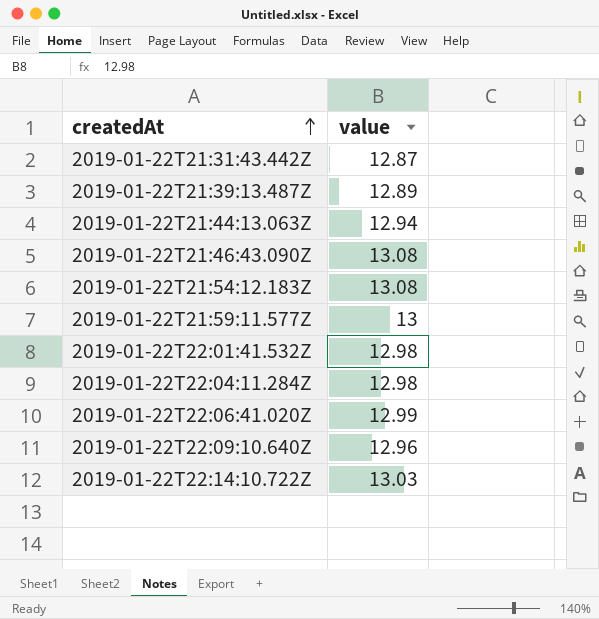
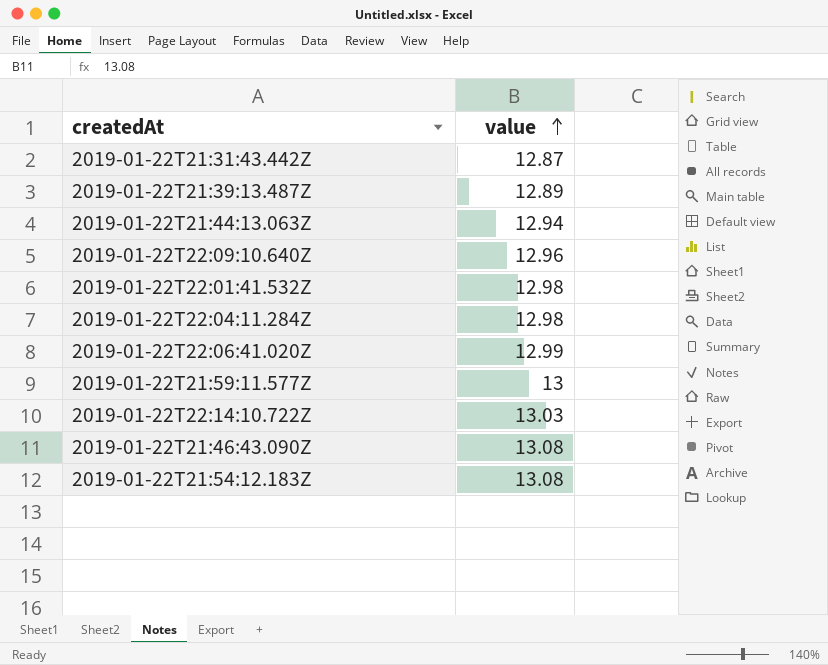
row order: createdAt ascending -> value ascending

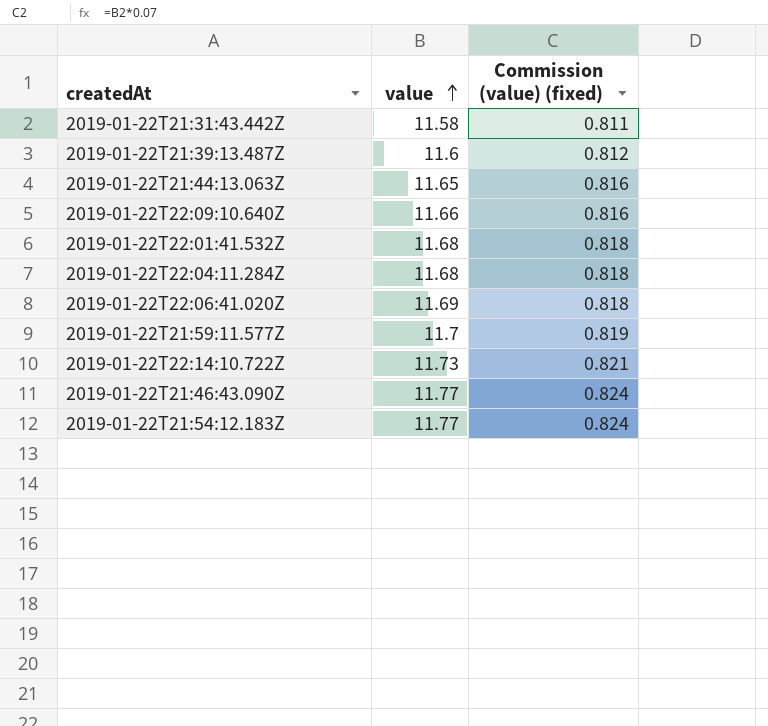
column Commission (value) (fixed) | formula: none -> [value] * 0.07
2019-01-22T21:31:43.442Z | value: 12.87 -> 11.58
2019-01-22T21:39:13.487Z | value: 12.89 -> 11.6
2019-01-22T21:44:13.063Z | value: 12.94 -> 11.65
2019-01-22T22:09:10.640Z | value: 12.96 -> 11.66
2019-01-22T22:01:41.532Z | value: 12.98 -> 11.68
2019-01-22T22:04:11.284Z | value: 12.98 -> 11.68
2019-01-22T22:06:41.020Z | value: 12.99 -> 11.69
2019-01-22T21:59:11.577Z | value: 13 -> 11.7
2019-01-22T22:14:10.722Z | value: 13.03 -> 11.73
2019-01-22T21:46:43.090Z | value: 13.08 -> 11.77
2019-01-22T21:54:12.183Z | value: 13.08 -> 11.77

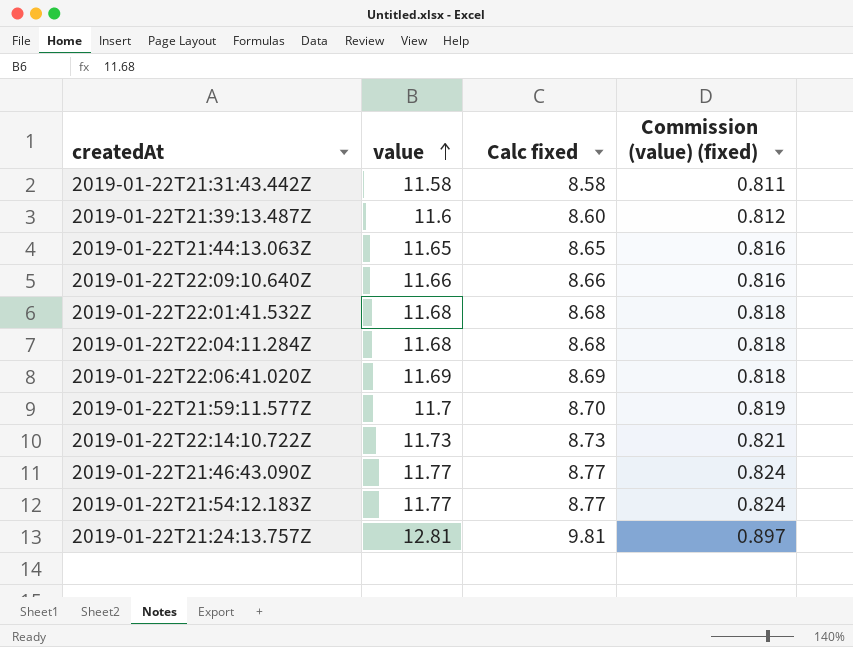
column Calc fixed | formula: none -> [value] - 3
row 2019-01-22T21:24:13.757Z: none -> 12.81 | 9.81 | 0.897

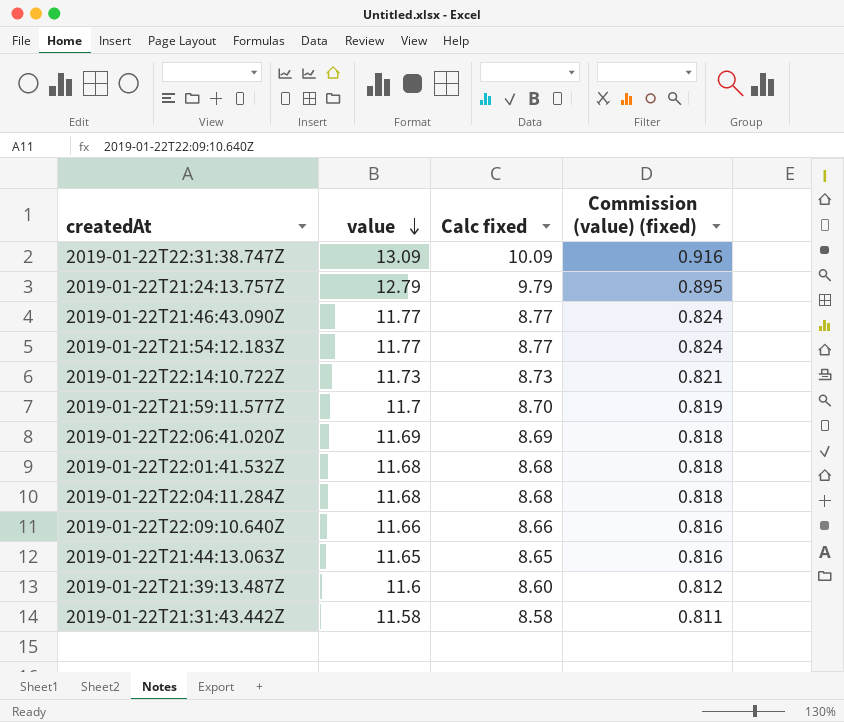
row order: value ascending -> value descending
row 2019-01-22T22:31:38.747Z: none -> 13.09 | 10.09 | 0.916
2019-01-22T21:24:13.757Z | value: 12.81 -> 12.79
2019-01-22T21:24:13.757Z | Calc fixed: 9.81 -> 9.79
2019-01-22T21:24:13.757Z | Commission (value) (fixed): 0.897 -> 0.895

